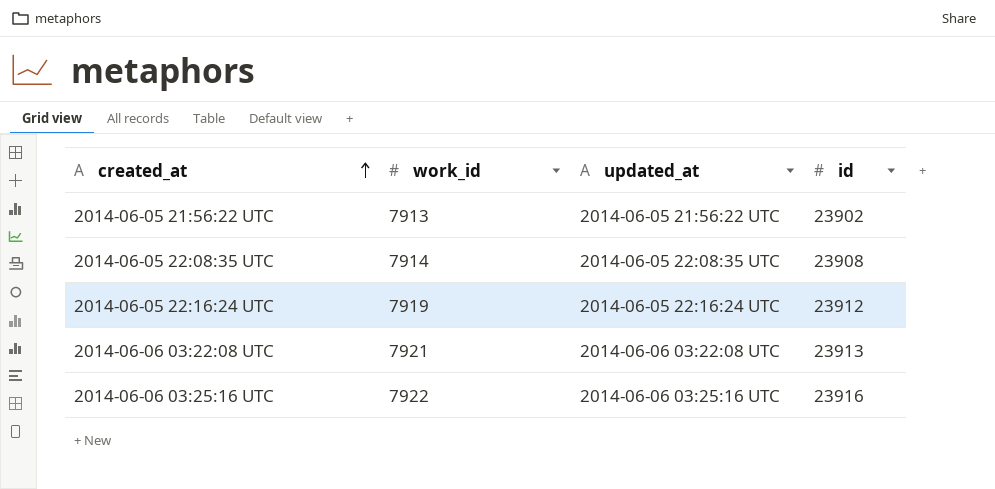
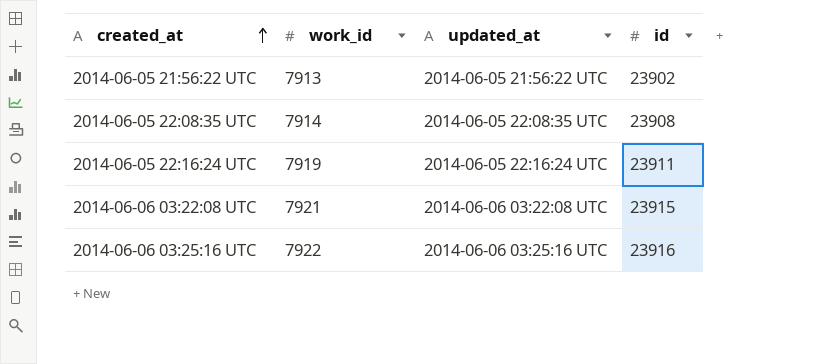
2014-06-05 22:16:24 UTC | id: 23912 -> 23911
2014-06-06 03:22:08 UTC | id: 23913 -> 23915

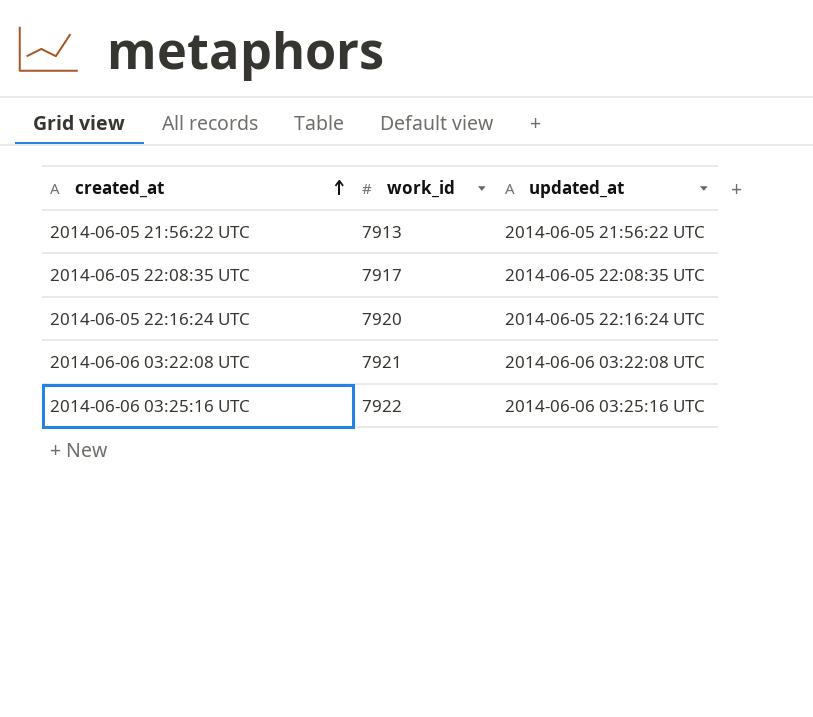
column id | position: 4 -> none
2014-06-05 22:08:35 UTC | work_id: 7914 -> 7917
2014-06-05 22:16:24 UTC | work_id: 7919 -> 7920

